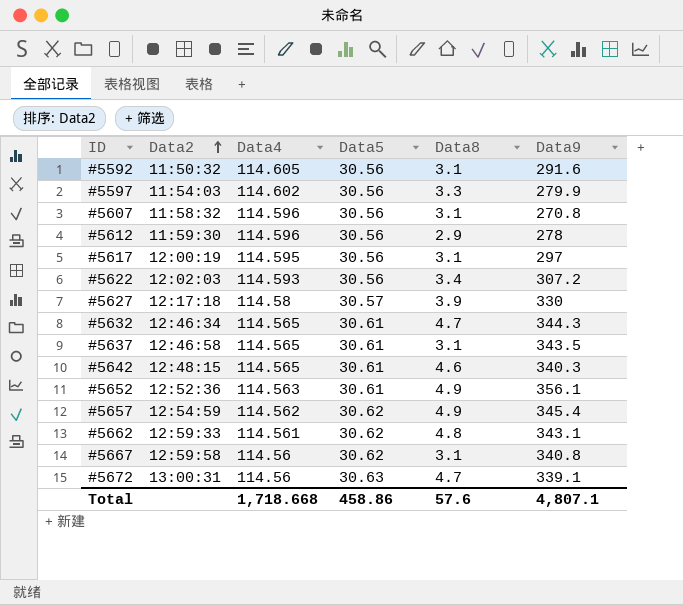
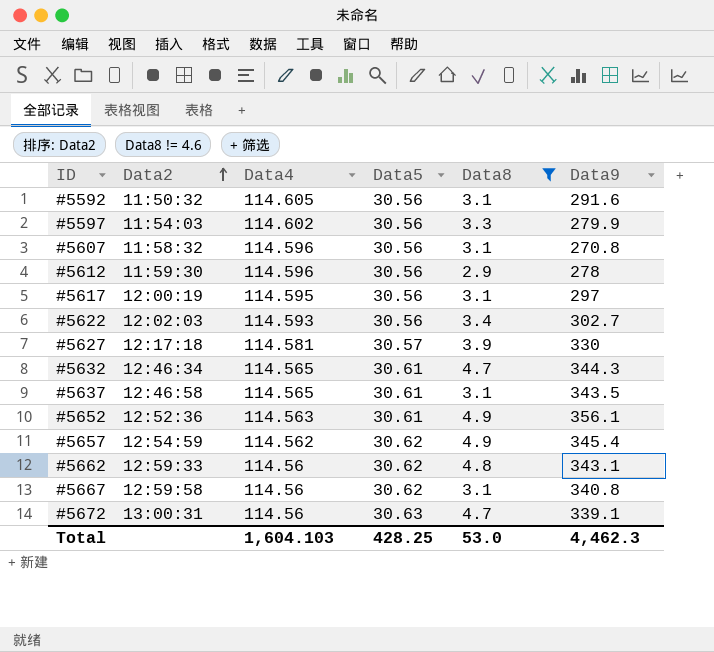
filter: none -> Data8 != 4.6
#5622 | Data9: 307.2 -> 302.7
#5627 | Data4: 114.58 -> 114.581
#5662 | Data4: 114.561 -> 114.56
Total | Data4: 1,718.668 -> 1,604.103
Total | Data5: 458.86 -> 428.25
Total | Data8: 57.6 -> 53.0
Total | Data9: 4,807.1 -> 4,462.3

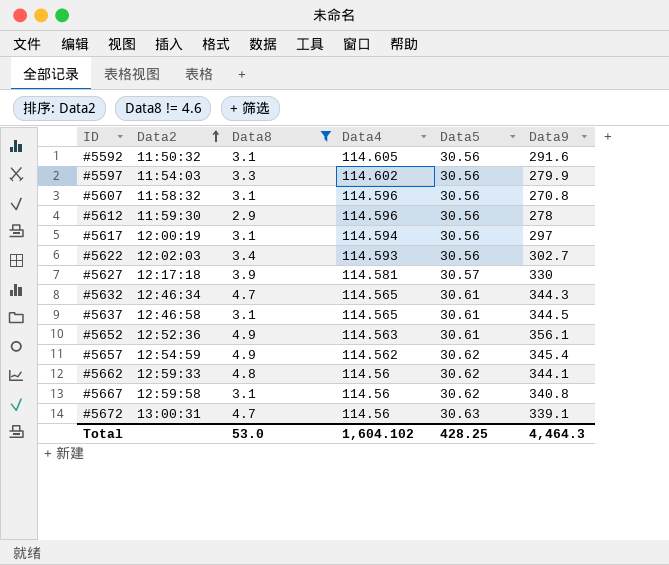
column Data8 | position: 5 -> 3
#5617 | Data4: 114.595 -> 114.594
#5637 | Data9: 343.5 -> 344.5
#5662 | Data9: 343.1 -> 344.1
Total | Data4: 1,604.103 -> 1,604.102
Total | Data9: 4,462.3 -> 4,464.3

